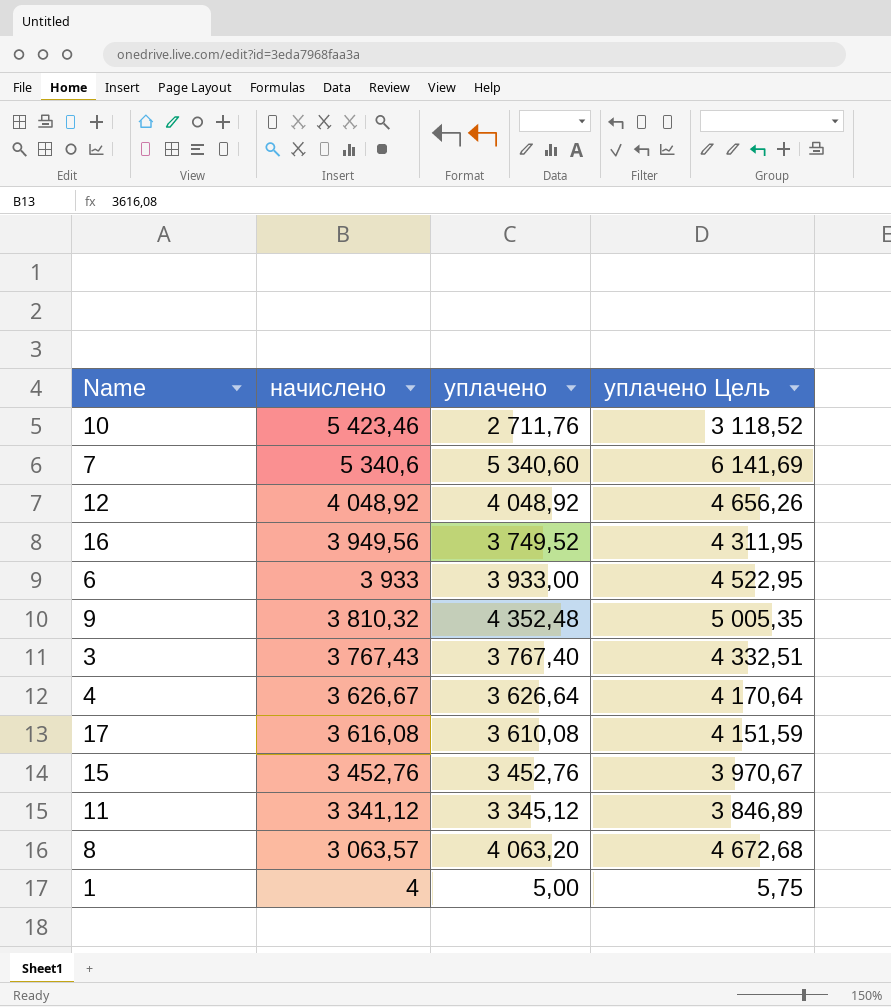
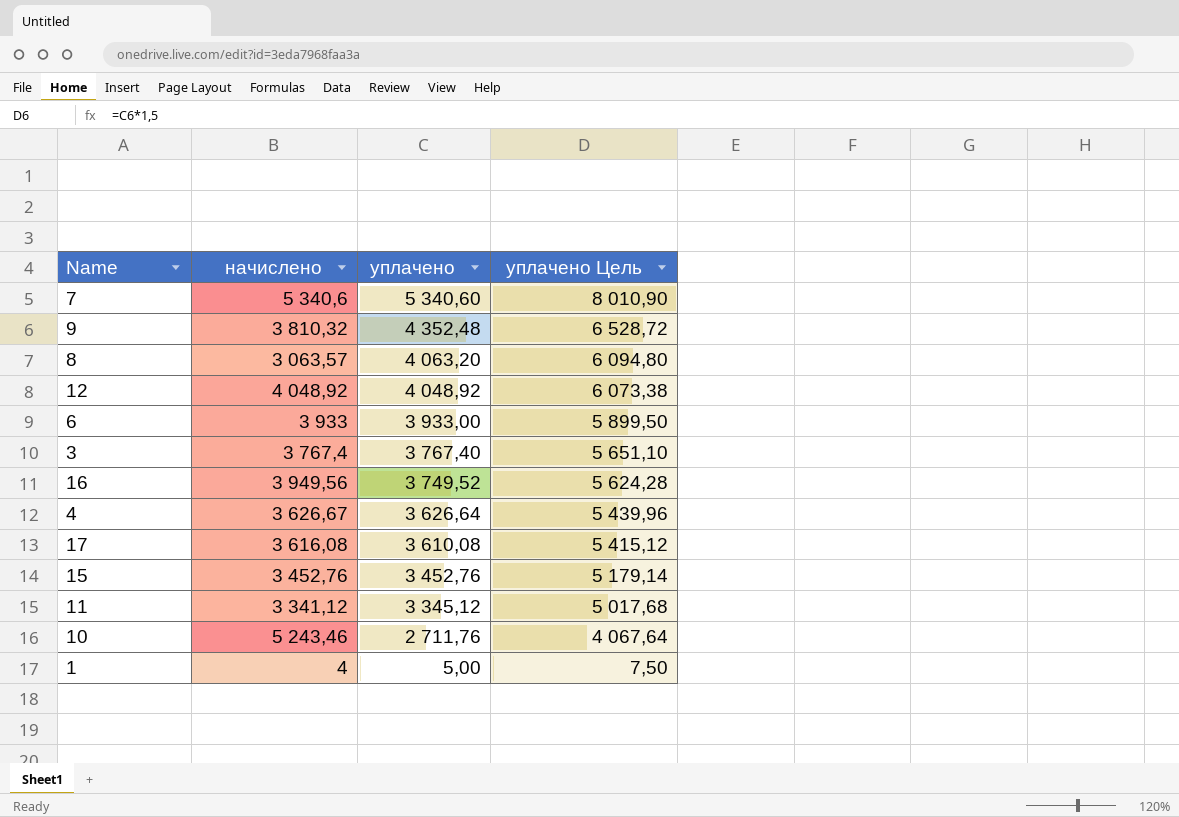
row order: начислено descending -> уплачено descending
column уплачено Цель | formula: [уплачено] * 1,15 -> [уплачено] * 1,5
3 | начислено: 3 767,43 -> 3 767,4
10 | начислено: 5 423,46 -> 5 243,46

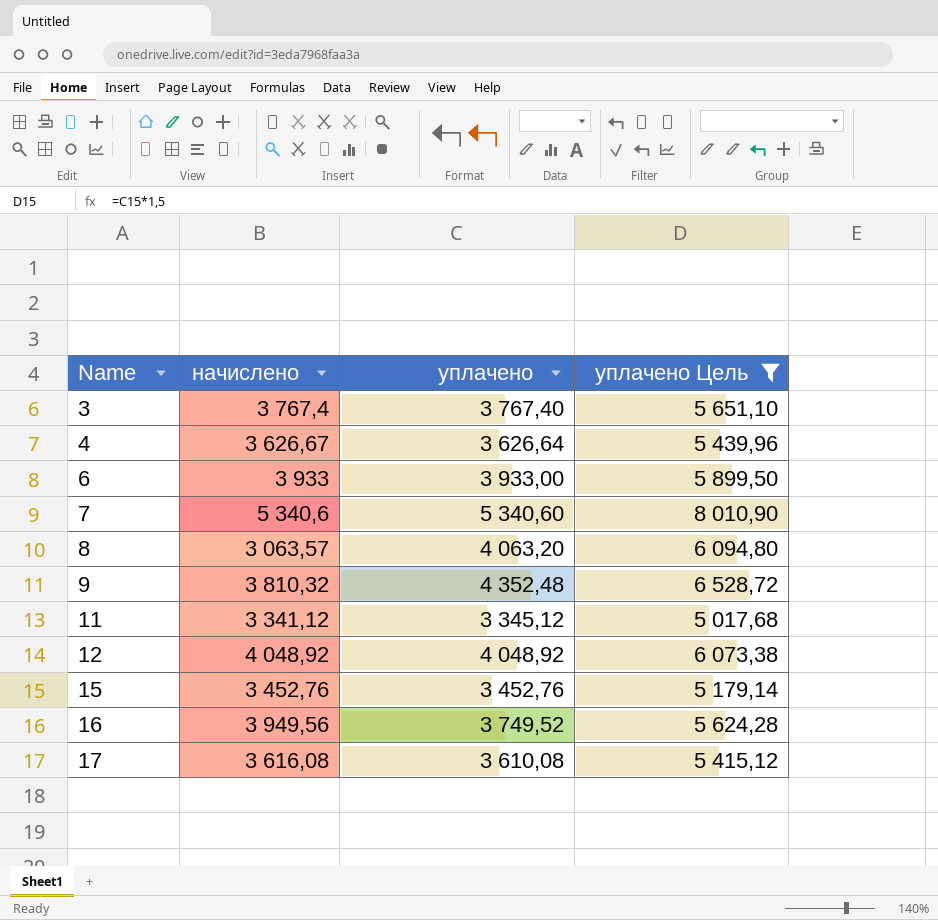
filter: none -> уплачено Цель >= 5 017,68
row order: уплачено descending -> Name ascending

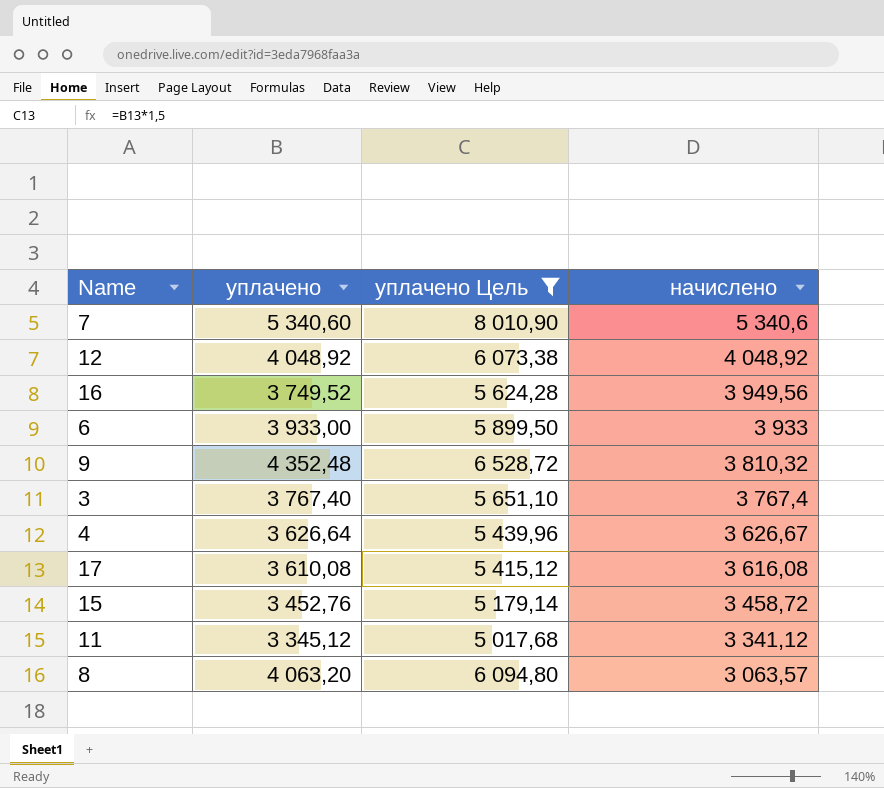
row order: Name ascending -> начислено descending
column начислено | position: 2 -> 4
15 | начислено: 3 452,76 -> 3 458,72

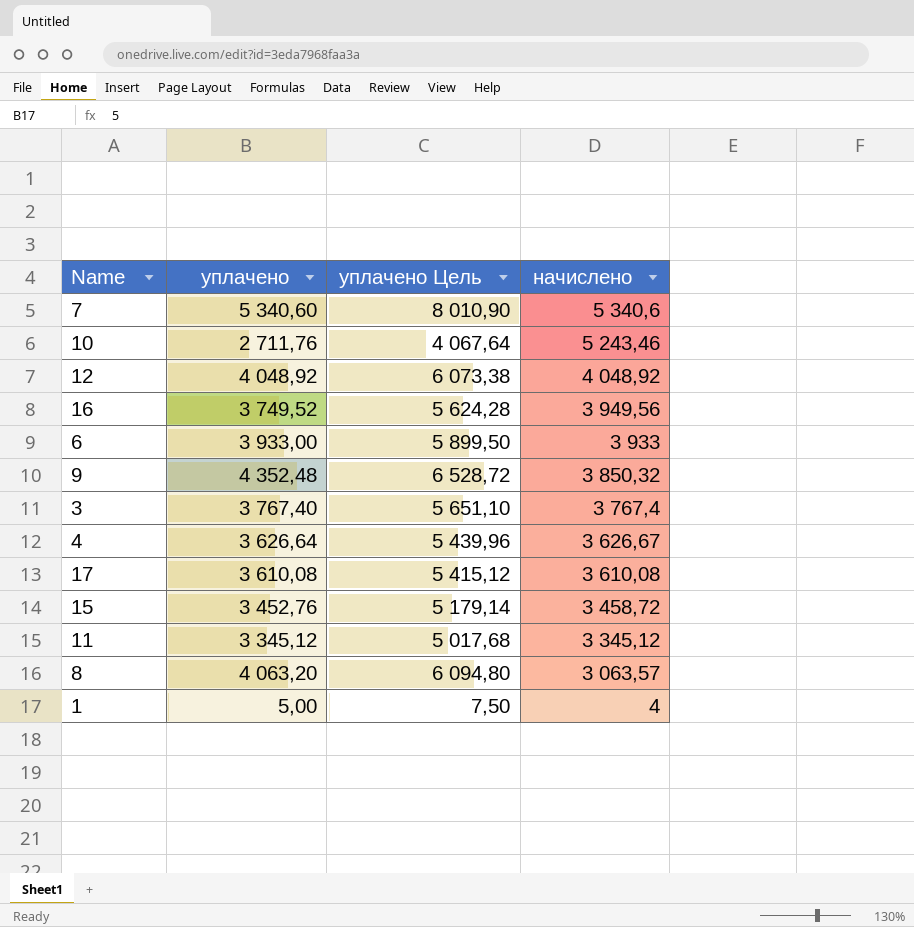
filter: уплачено Цель >= 5 017,68 -> none
9 | начислено: 3 810,32 -> 3 850,32
17 | начислено: 3 616,08 -> 3 610,08
11 | начислено: 3 341,12 -> 3 345,12

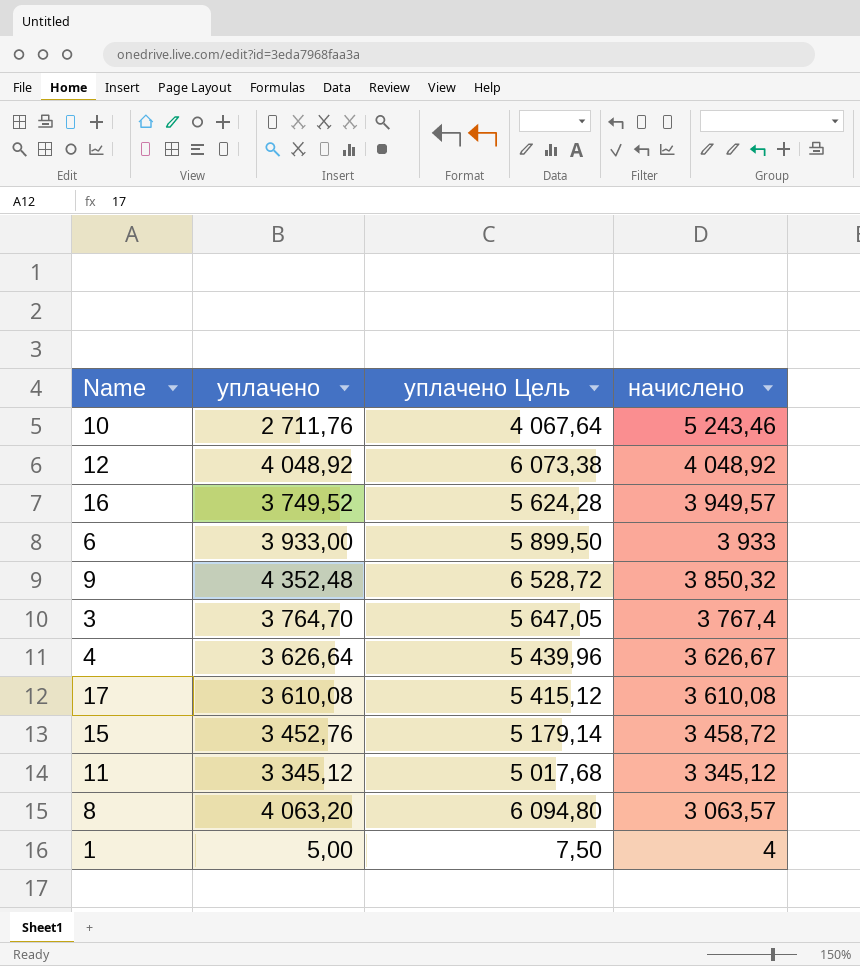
row 7: 5 340,60 | 8 010,90 | 5 340,6 -> none
16 | начислено: 3 949,56 -> 3 949,57
3 | уплачено: 3 767,40 -> 3 764,70
3 | уплачено Цель: 5 651,10 -> 5 647,05

